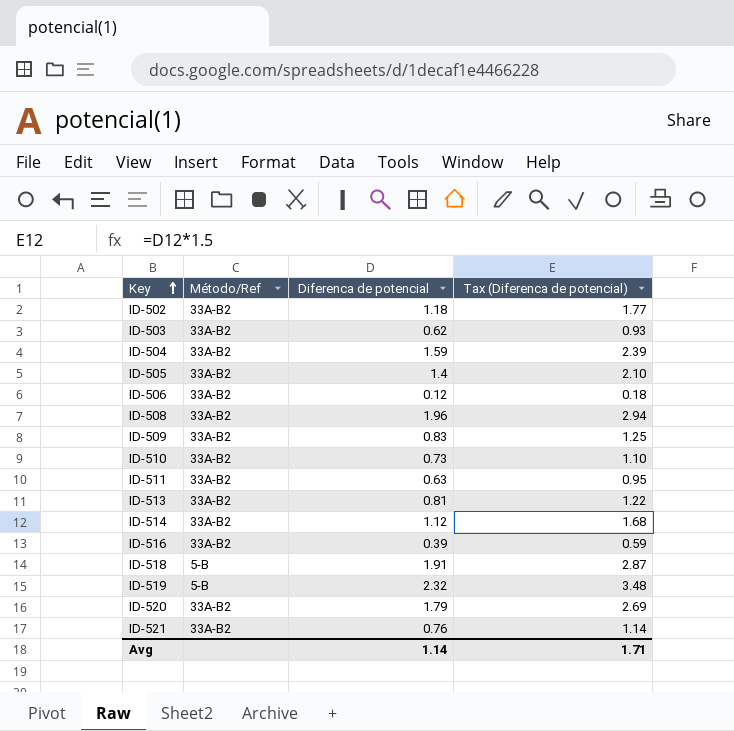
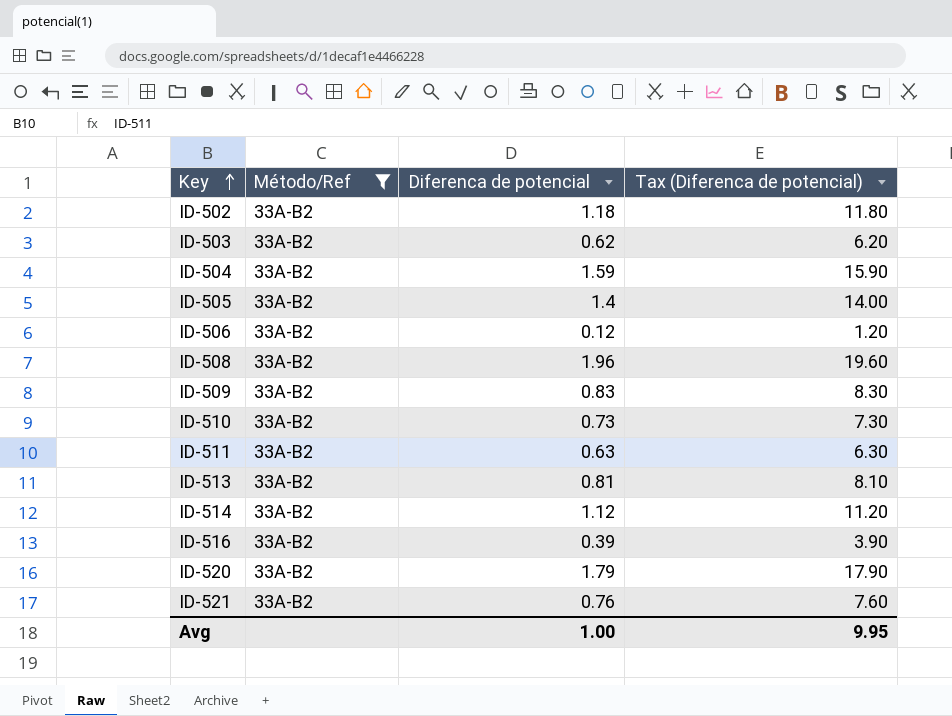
filter: none -> Método/Ref = 33A-B2
column Tax (Diferenca de potencial) | formula: [Diferenca de potencial] * 1.5 -> [Diferenca de potencial] * 10
Avg | Diferenca de potencial: 1.14 -> 1.00
Avg | Tax (Diferenca de potencial): 1.71 -> 9.95

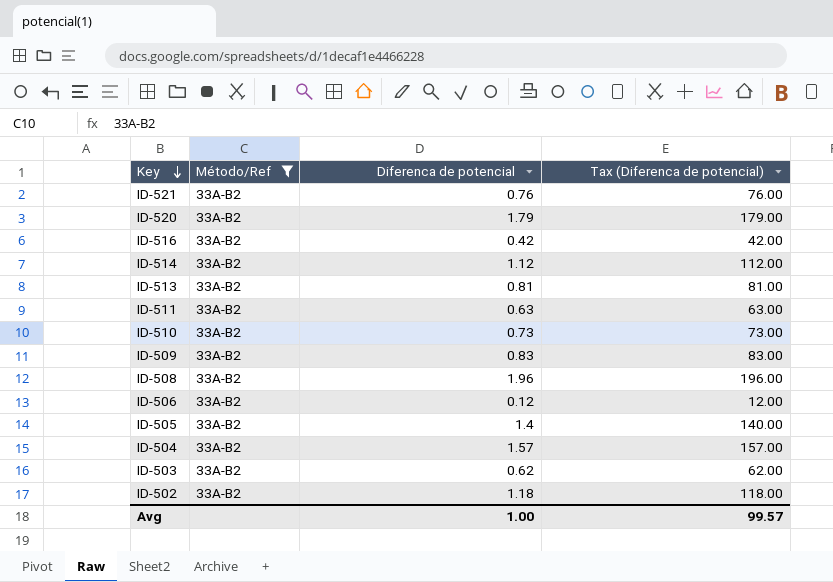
row order: Key ascending -> Key descending
column Tax (Diferenca de potencial) | formula: [Diferenca de potencial] * 10 -> [Diferenca de potencial] * 100
ID-516 | Diferenca de potencial: 0.39 -> 0.42
ID-504 | Diferenca de potencial: 1.59 -> 1.57
Avg | Tax (Diferenca de potencial): 9.95 -> 99.57

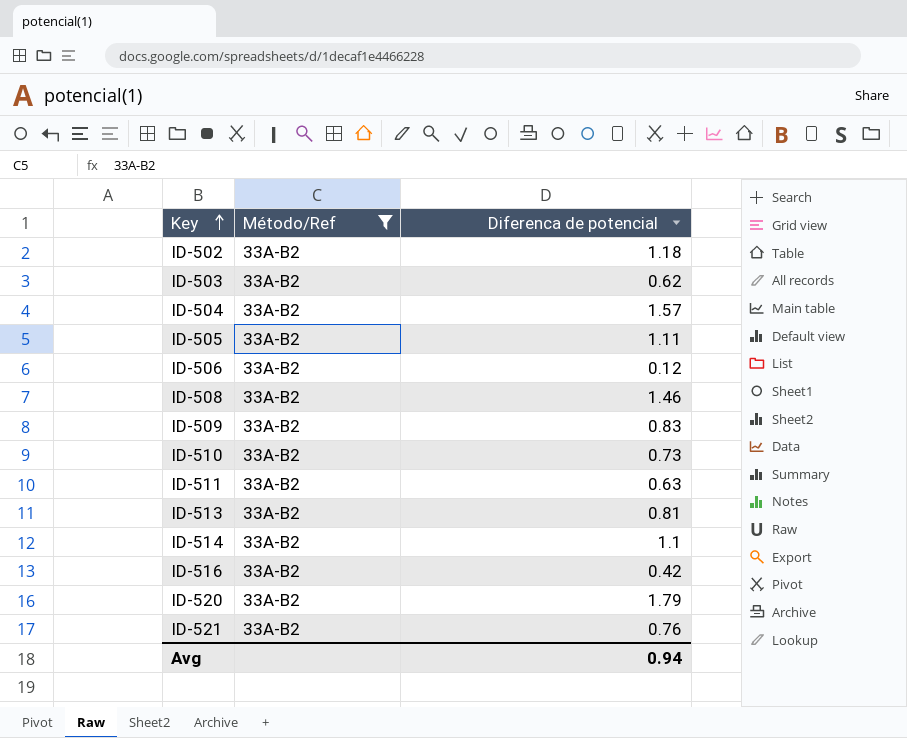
row order: Key descending -> Key ascending
column Tax (Diferenca de potencial) | formula: [Diferenca de potencial] * 100 -> none
ID-505 | Diferenca de potencial: 1.4 -> 1.11
ID-508 | Diferenca de potencial: 1.96 -> 1.46
ID-514 | Diferenca de potencial: 1.12 -> 1.1
Avg | Diferenca de potencial: 1.00 -> 0.94

